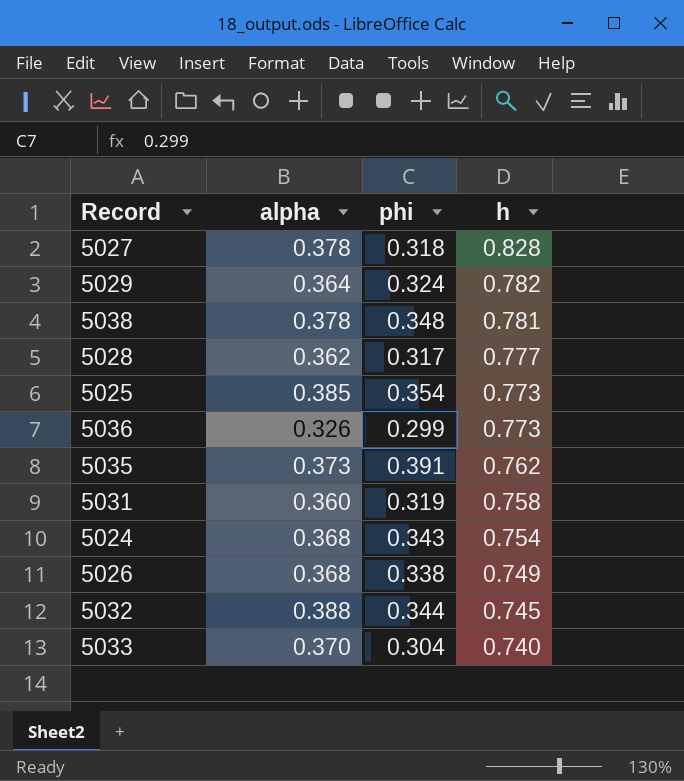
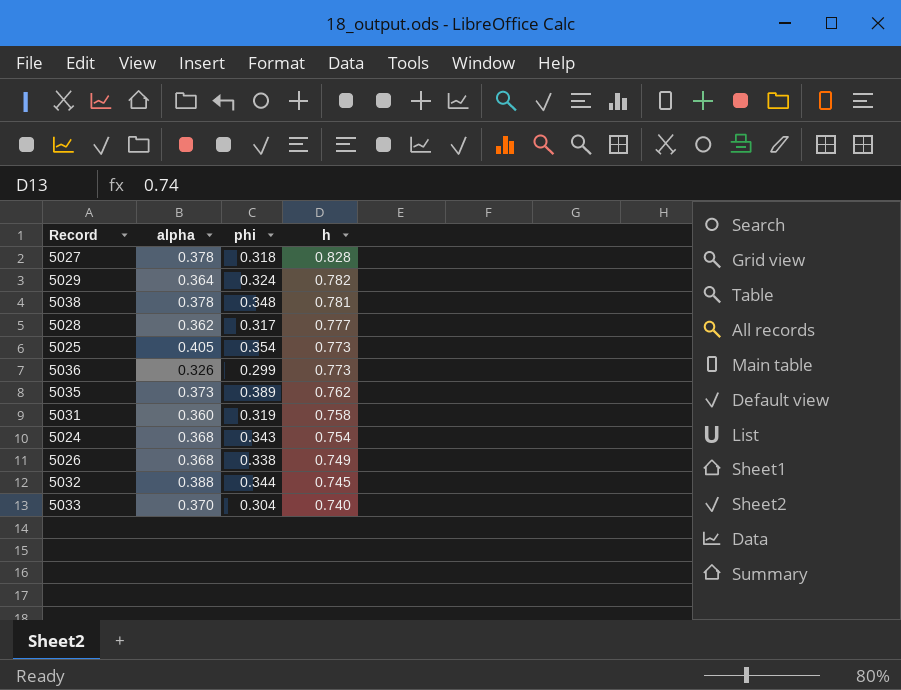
5025 | alpha: 0.385 -> 0.405
5035 | phi: 0.391 -> 0.389

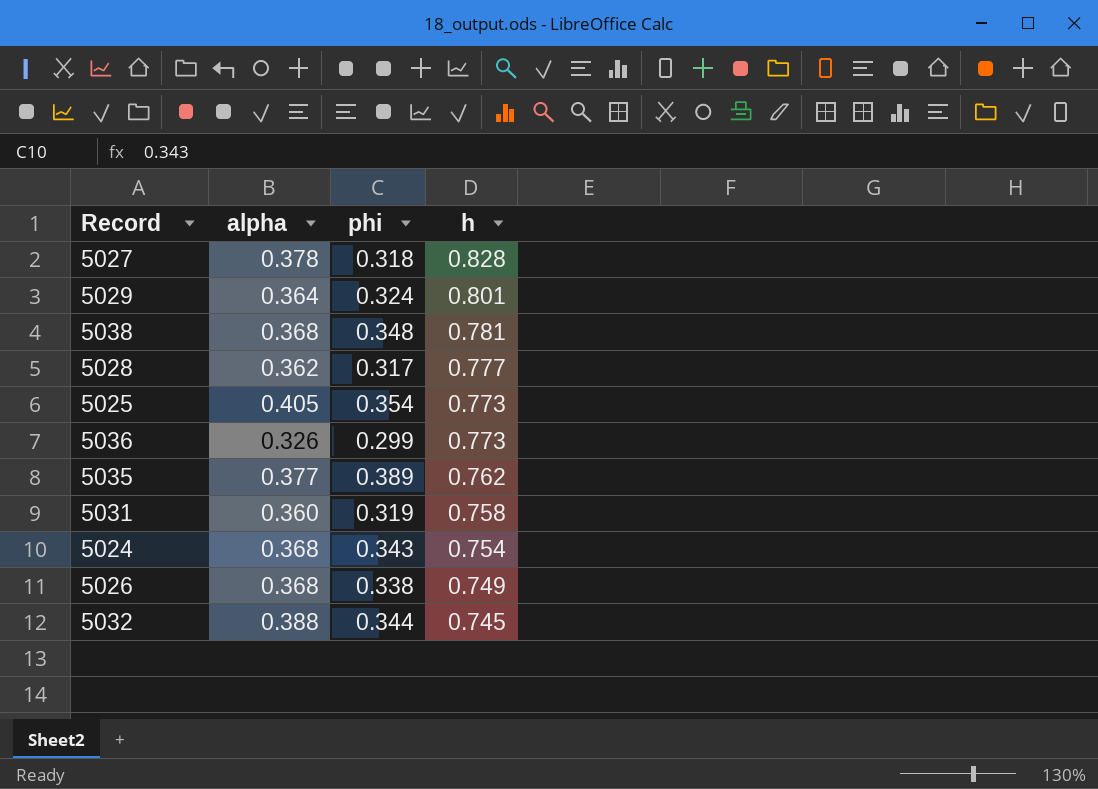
row 5033: 0.370 | 0.304 | 0.740 -> none
5029 | h: 0.782 -> 0.801
5038 | alpha: 0.378 -> 0.368
5035 | alpha: 0.373 -> 0.377

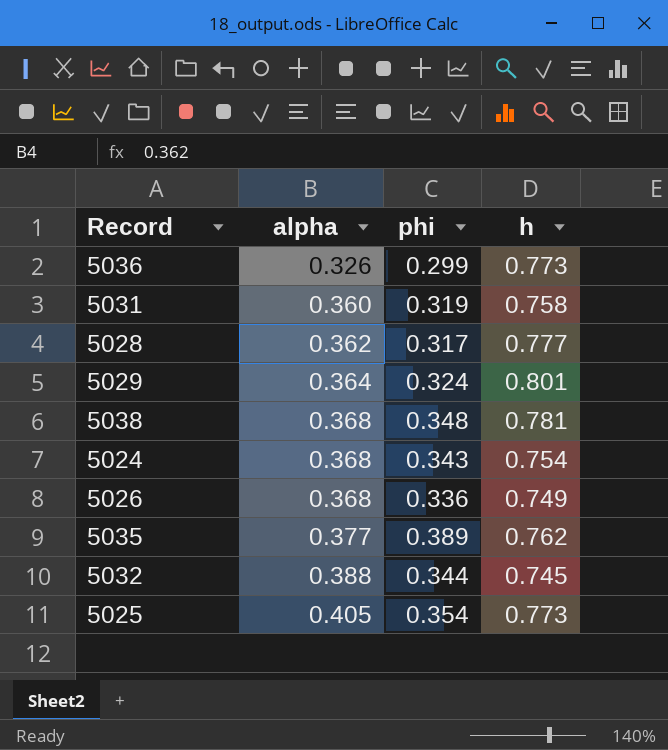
row order: h descending -> alpha ascending
row 5027: 0.378 | 0.318 | 0.828 -> none
5026 | phi: 0.338 -> 0.336

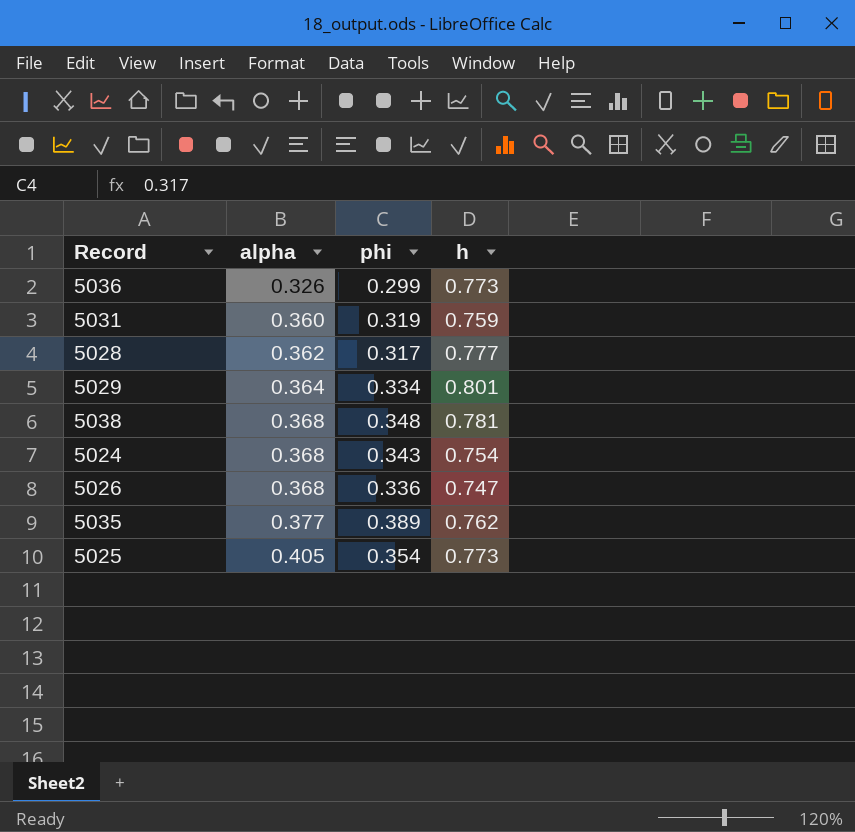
row 5032: 0.388 | 0.344 | 0.745 -> none
5031 | h: 0.758 -> 0.759
5029 | phi: 0.324 -> 0.334
5026 | h: 0.749 -> 0.747

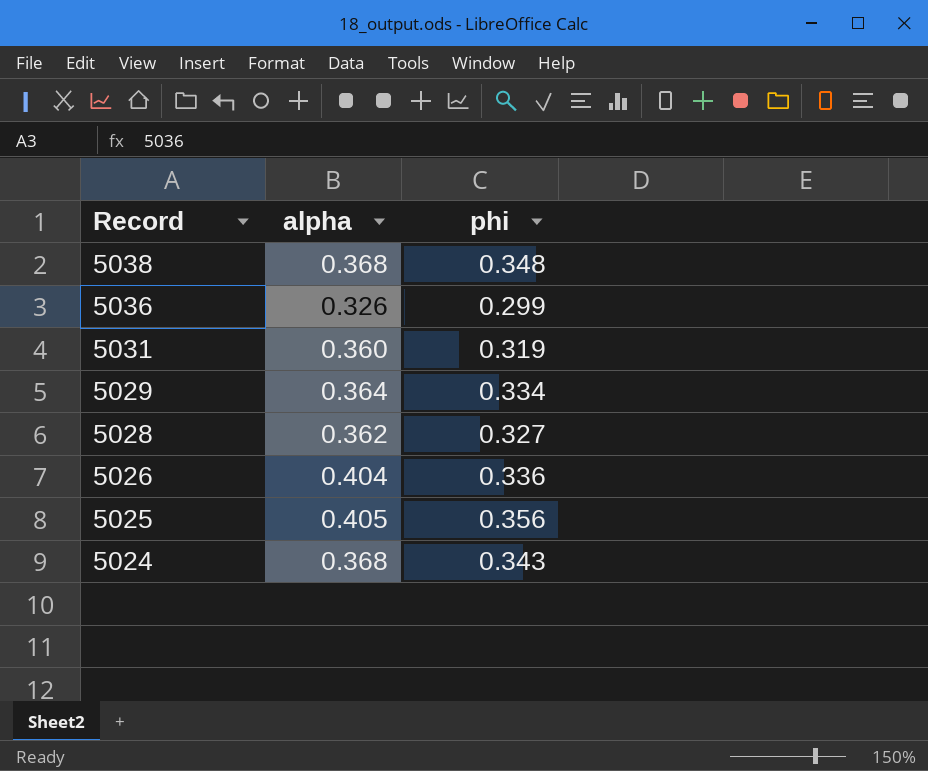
row order: alpha ascending -> Record descending
column h | position: 4 -> none
row 5035: 0.377 | 0.389 | 0.762 -> none
5028 | phi: 0.317 -> 0.327
5026 | alpha: 0.368 -> 0.404
5025 | phi: 0.354 -> 0.356

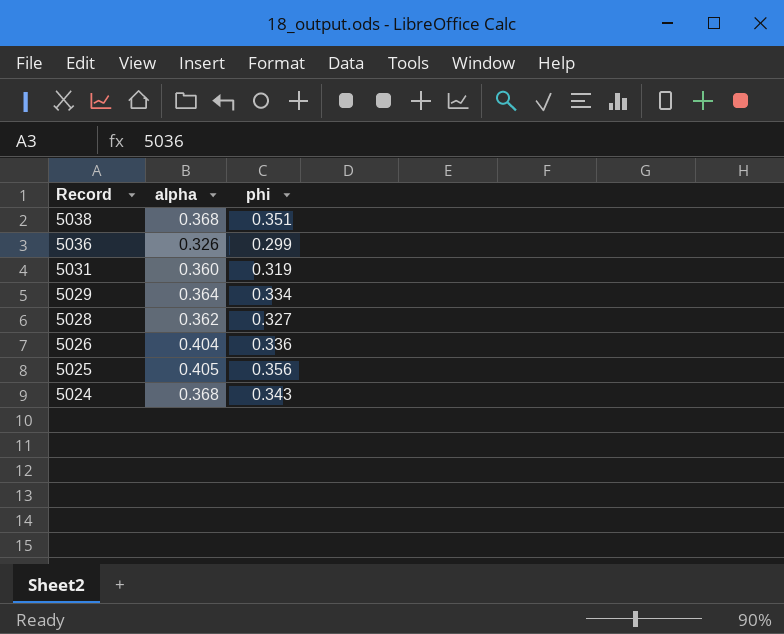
5038 | phi: 0.348 -> 0.351

